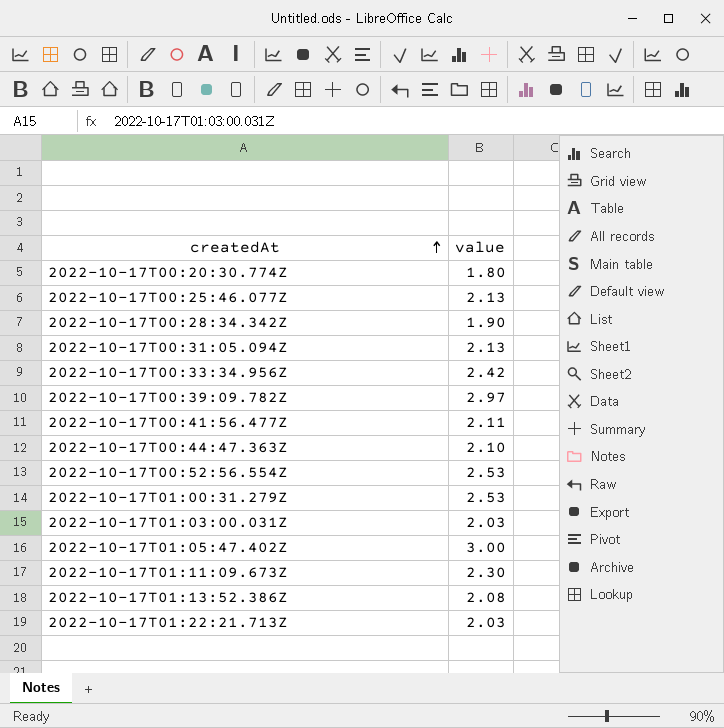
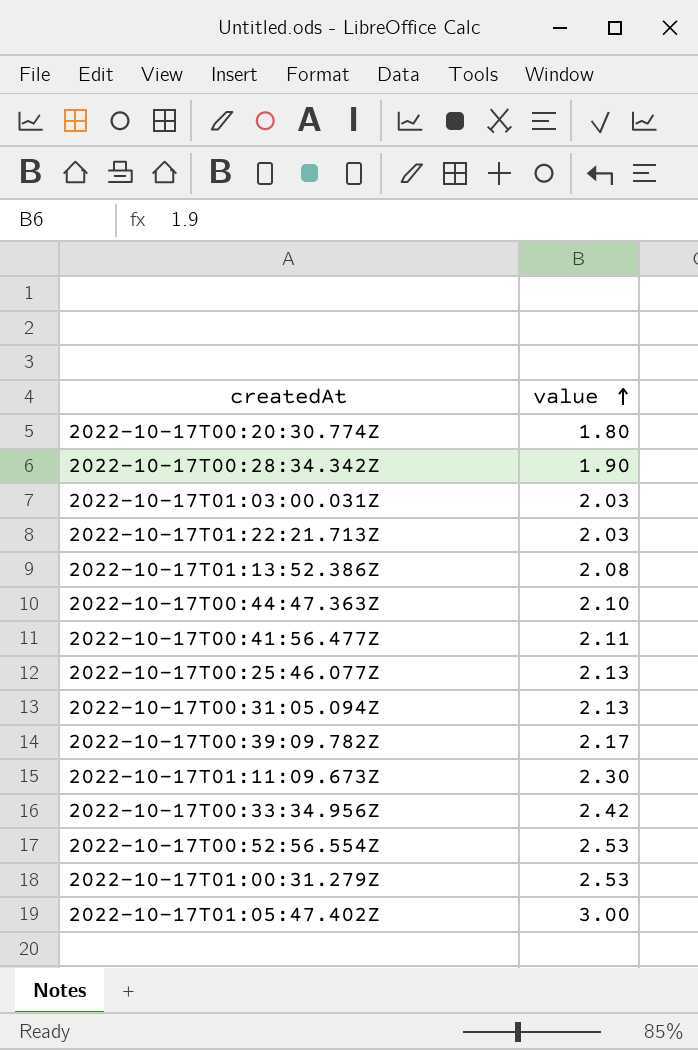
row order: createdAt ascending -> value ascending
2022-10-17T00:39:09.782Z | value: 2.97 -> 2.17

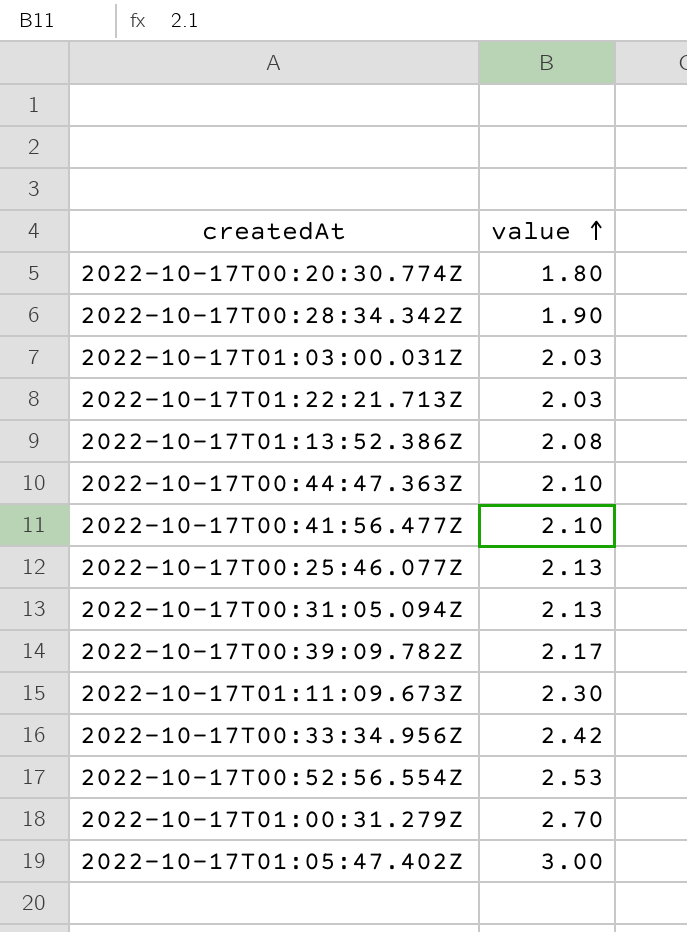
2022-10-17T00:41:56.477Z | value: 2.11 -> 2.10
2022-10-17T01:00:31.279Z | value: 2.53 -> 2.70

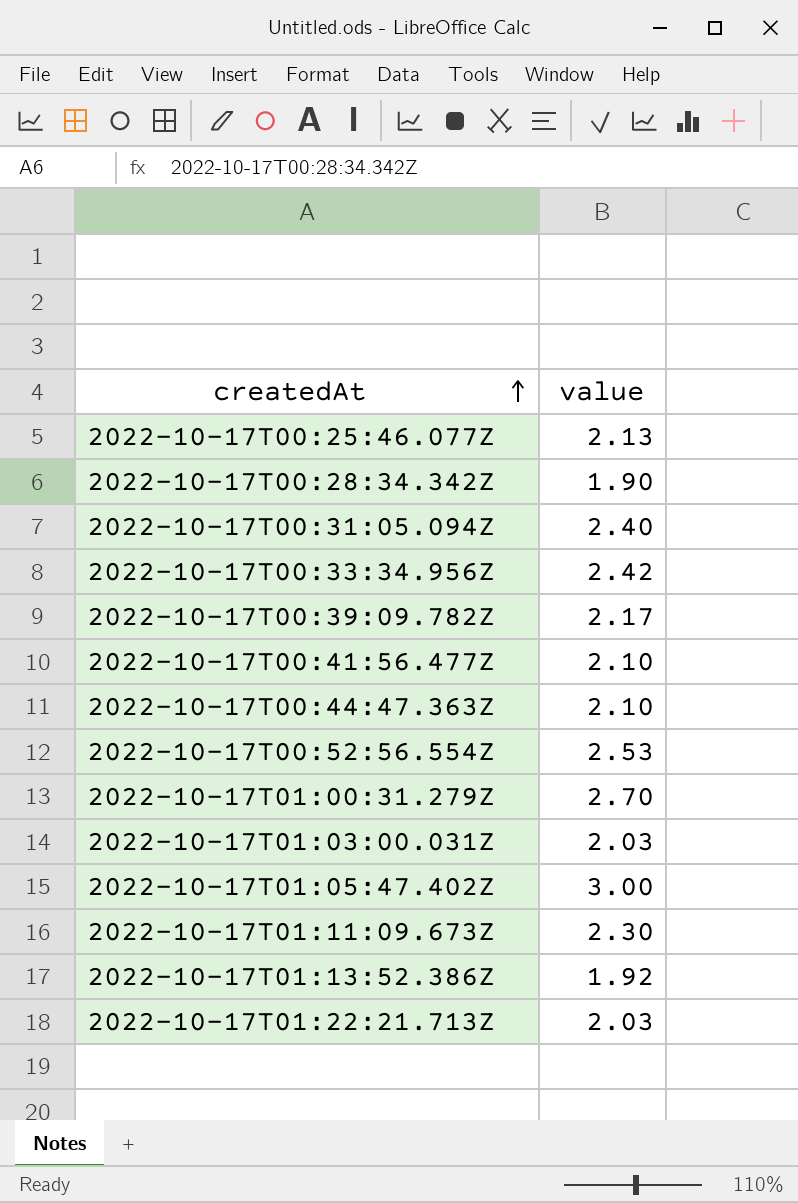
row order: value ascending -> createdAt ascending
row 2022-10-17T00:20:30.774Z: 1.80 -> none
2022-10-17T00:31:05.094Z | value: 2.13 -> 2.40
2022-10-17T01:13:52.386Z | value: 2.08 -> 1.92

